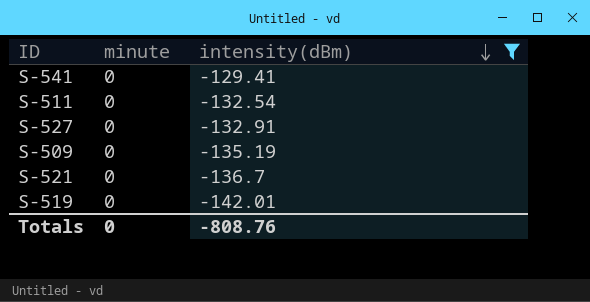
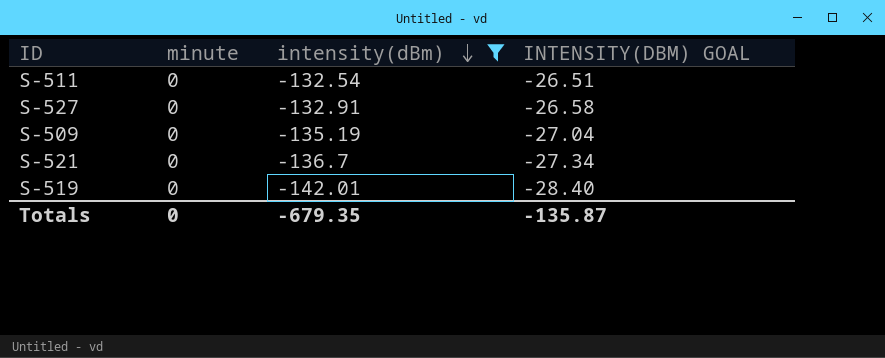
column INTENSITY(DBM) GOAL | formula: none -> [intensity(dBm)] * 0.2
row S-541: 0 | -129.41 -> none
Totals | intensity(dBm): -808.76 -> -679.35

